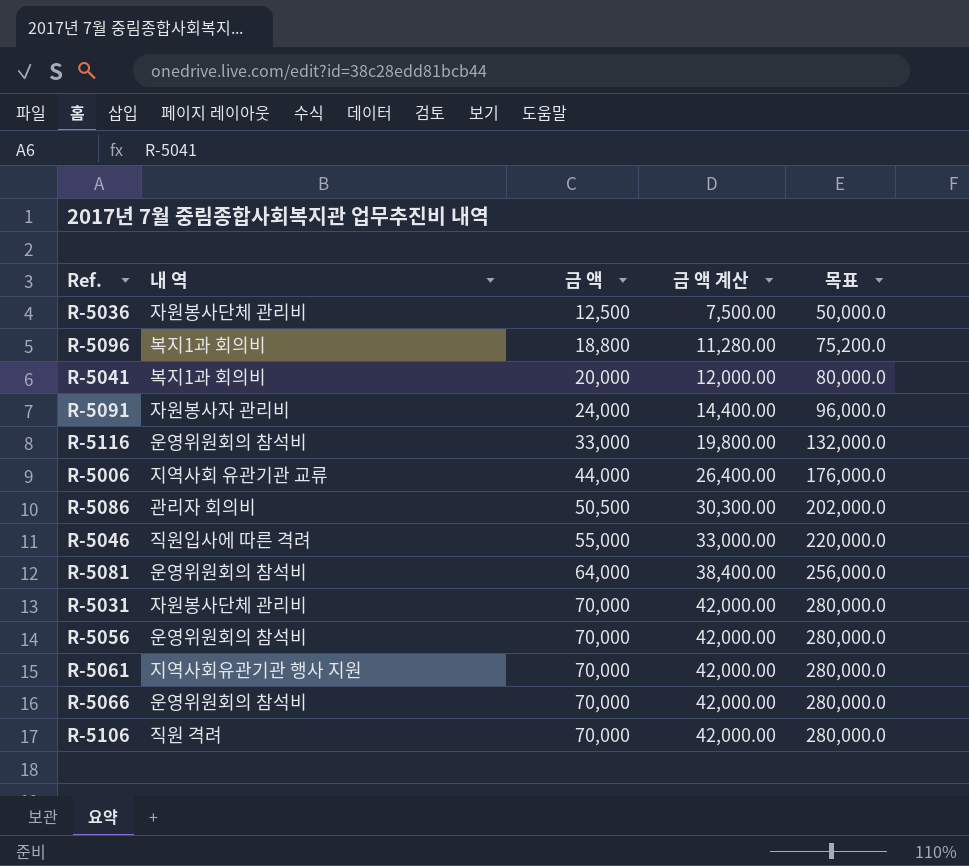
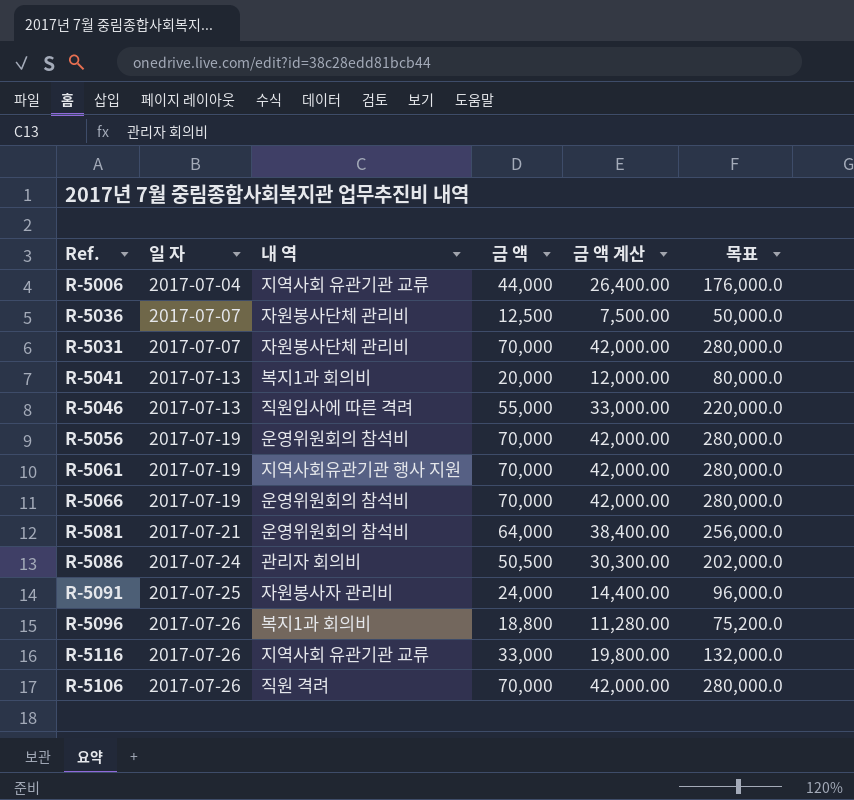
row order: 금 액 ascending -> 일 자 ascending
column 일 자 | position: none -> 2
R-5116 | 내 역: 운영위원회의 참석비 -> 지역사회 유관기관 교류

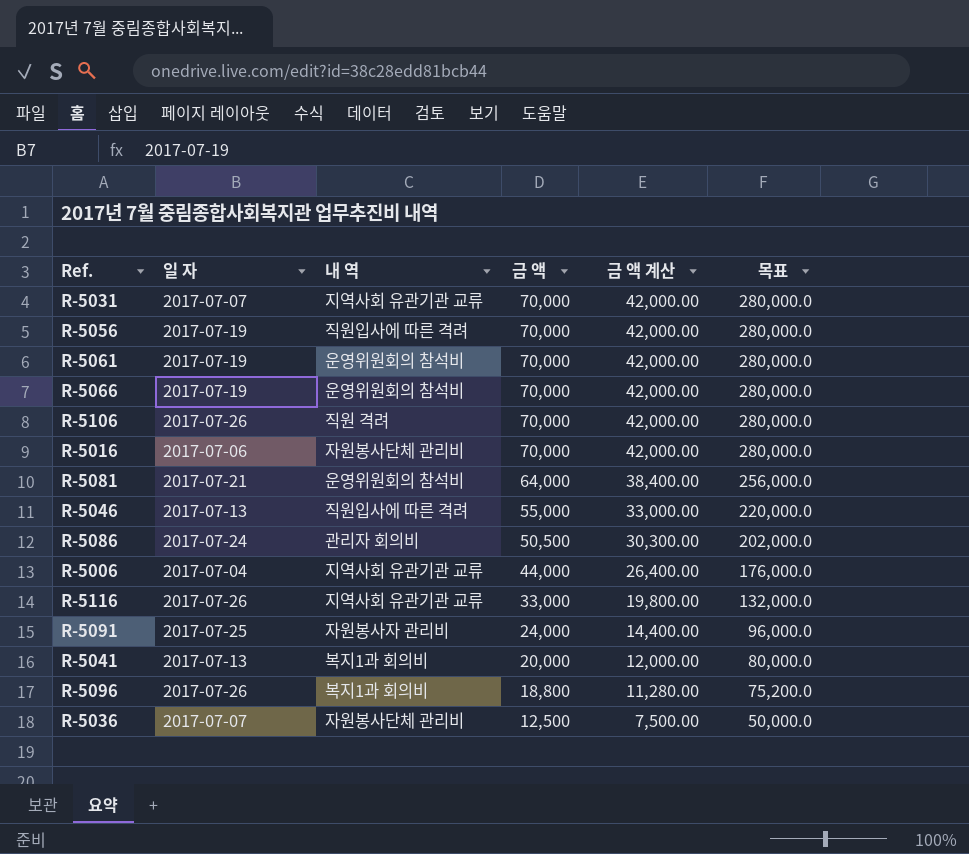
row order: 일 자 ascending -> 금 액 descending
R-5031 | 내 역: 자원봉사단체 관리비 -> 지역사회 유관기관 교류
R-5056 | 내 역: 운영위원회의 참석비 -> 직원입사에 따른 격려
R-5061 | 내 역: 지역사회유관기관 행사 지원 -> 운영위원회의 참석비
row R-5016: none -> 2017-07-06 | 자원봉사단체 관리비 | 70,000 | 42,000.00 | 280,000.0

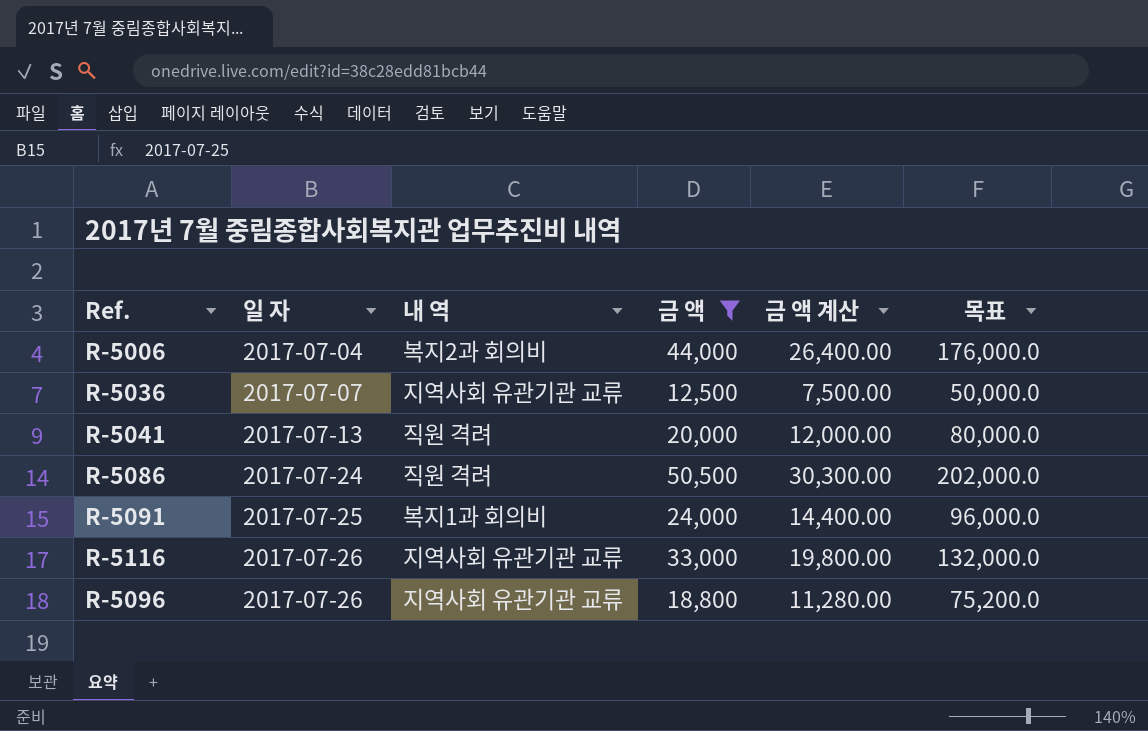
filter: none -> 금 액 <= 50,500
row order: 금 액 descending -> 일 자 ascending
R-5006 | 내 역: 지역사회 유관기관 교류 -> 복지2과 회의비
R-5036 | 내 역: 자원봉사단체 관리비 -> 지역사회 유관기관 교류
R-5041 | 내 역: 복지1과 회의비 -> 직원 격려
R-5086 | 내 역: 관리자 회의비 -> 직원 격려
R-5091 | 내 역: 자원봉사자 관리비 -> 복지1과 회의비
R-5096 | 내 역: 복지1과 회의비 -> 지역사회 유관기관 교류

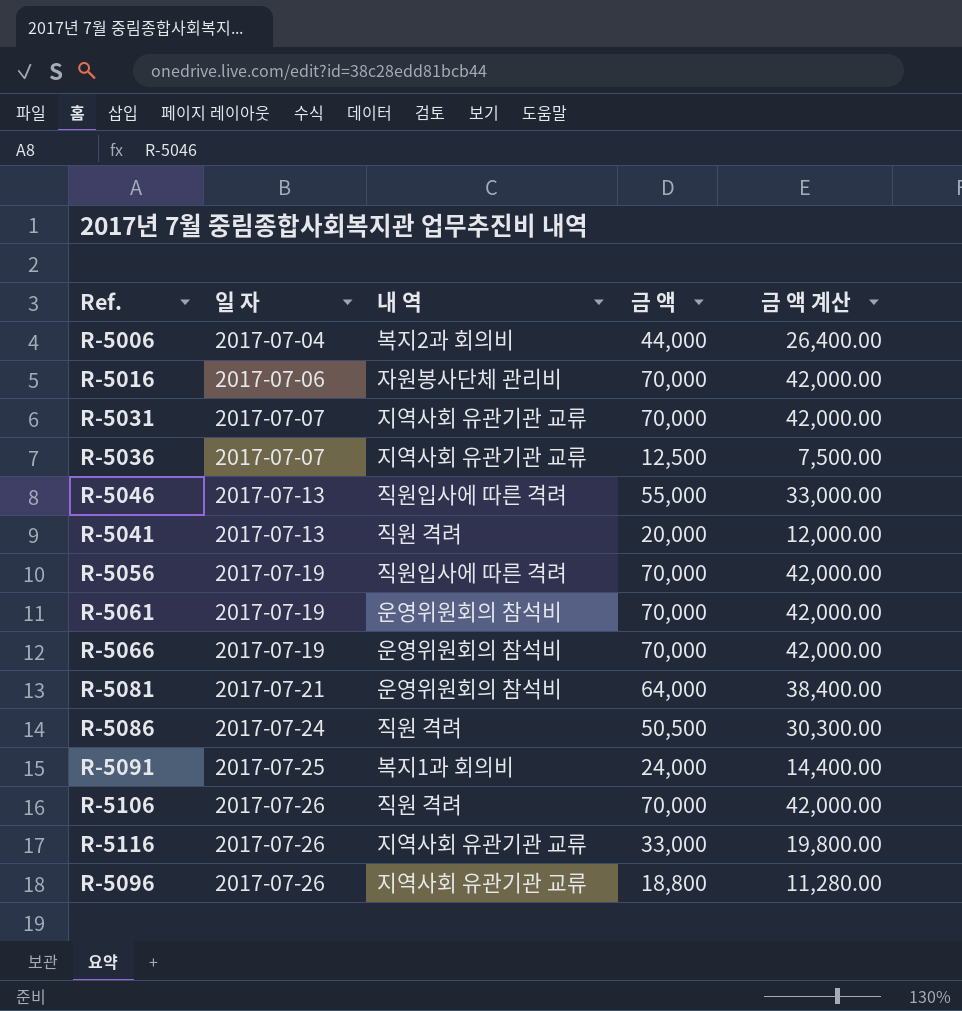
filter: 금 액 <= 50,500 -> none
column 목표 | formula: [금 액] * 4 -> none

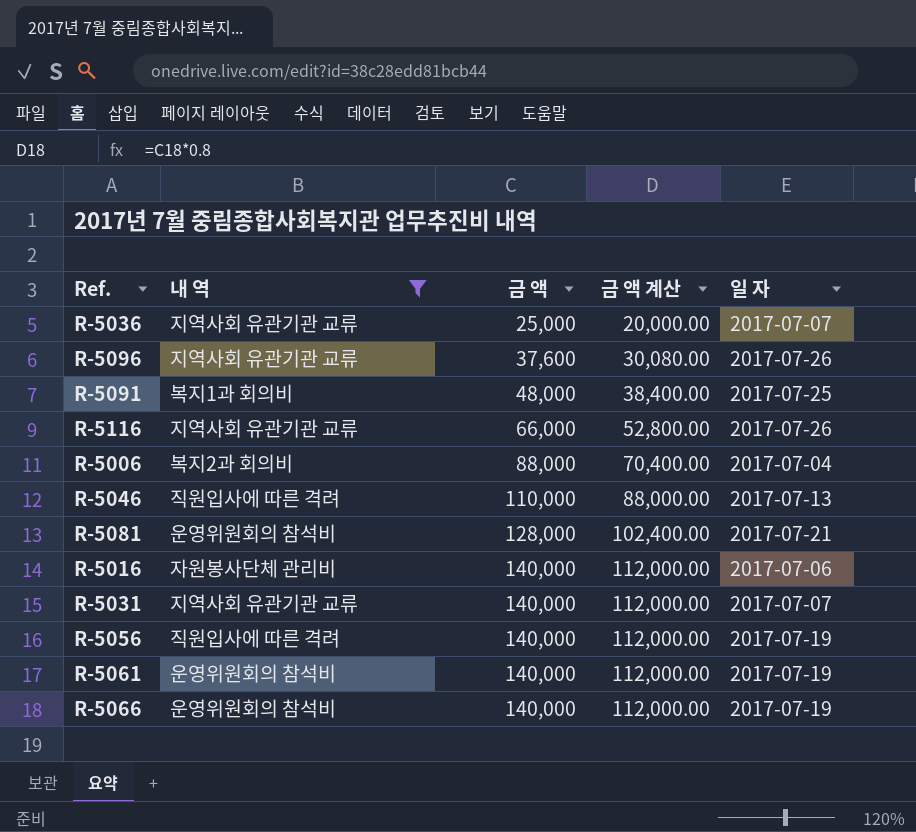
filter: none -> 내 역 != 직원 격려
row order: 일 자 ascending -> 금 액 ascending
column 금 액 계산 | formula: [금 액] * 0.6 -> [금 액] * 0.8
column 일 자 | position: 2 -> 5
R-5036 | 금 액: 12,500 -> 25,000
R-5096 | 금 액: 18,800 -> 37,600
R-5091 | 금 액: 24,000 -> 48,000
R-5116 | 금 액: 33,000 -> 66,000
R-5006 | 금 액: 44,000 -> 88,000
R-5046 | 금 액: 55,000 -> 110,000
R-5081 | 금 액: 64,000 -> 128,000
R-5016 | 금 액: 70,000 -> 140,000
R-5031 | 금 액: 70,000 -> 140,000
R-5056 | 금 액: 70,000 -> 140,000
R-5061 | 금 액: 70,000 -> 140,000
R-5066 | 금 액: 70,000 -> 140,000

